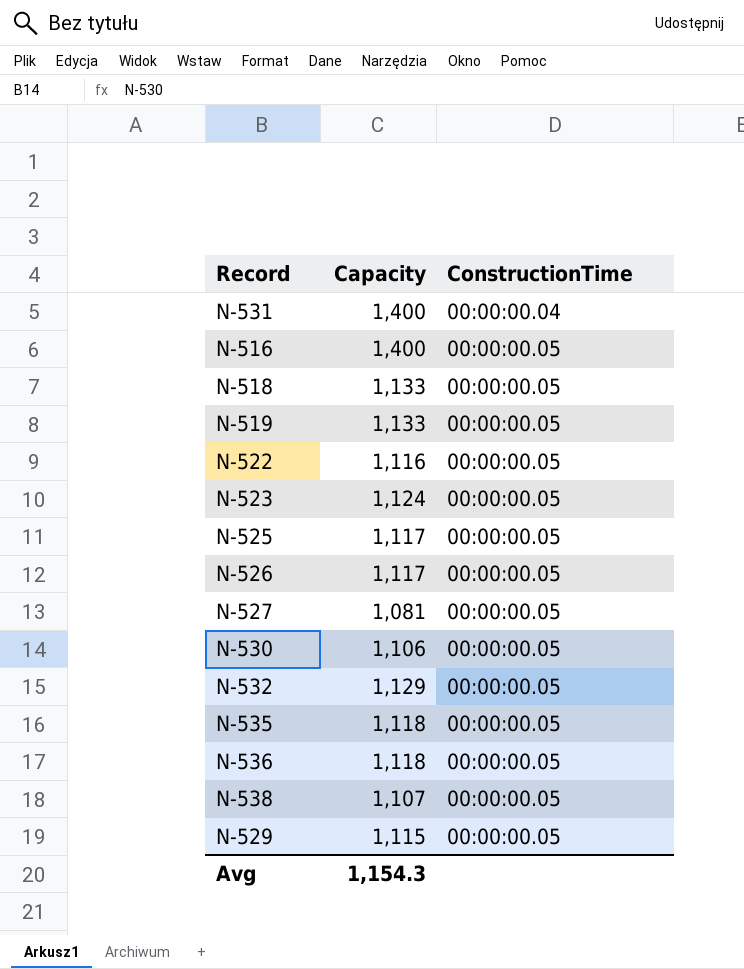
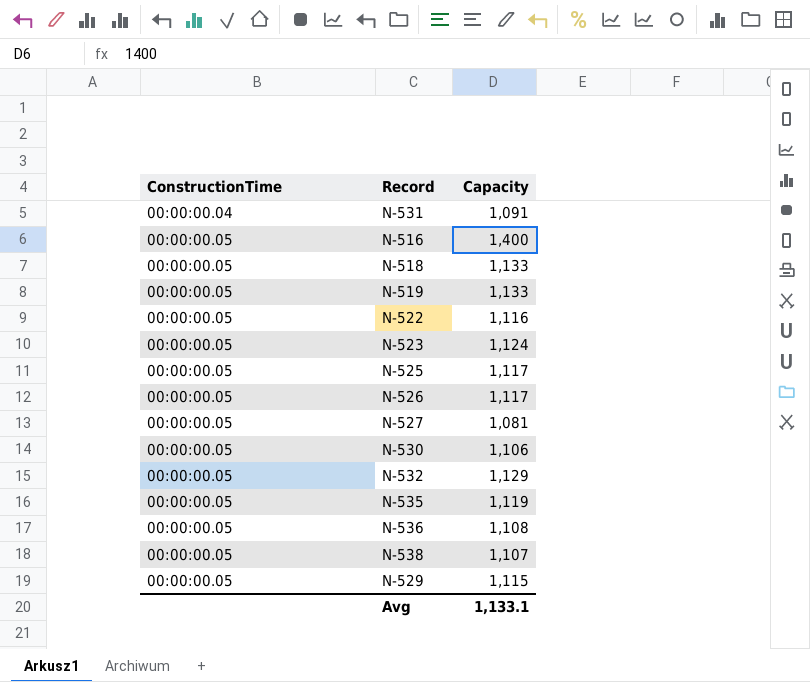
column ConstructionTime | position: 3 -> 1
N-531 | Capacity: 1,400 -> 1,091
N-535 | Capacity: 1,118 -> 1,119
N-536 | Capacity: 1,118 -> 1,108
Avg | Capacity: 1,154.3 -> 1,133.1

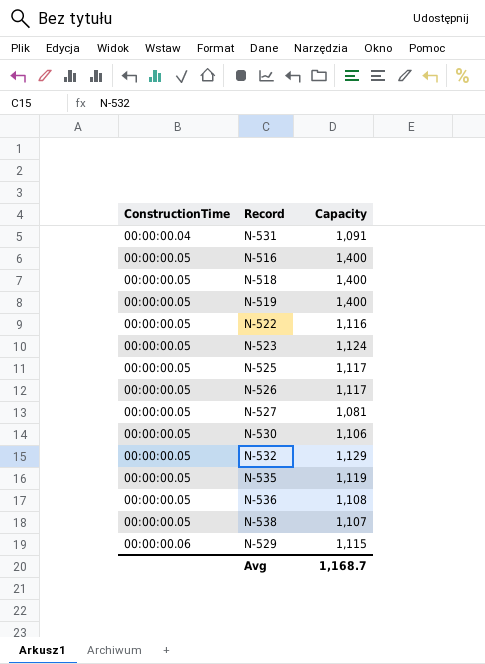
N-518 | Capacity: 1,133 -> 1,400
N-519 | Capacity: 1,133 -> 1,400
N-529 | ConstructionTime: 00:00:00.05 -> 00:00:00.06
Avg | Capacity: 1,133.1 -> 1,168.7

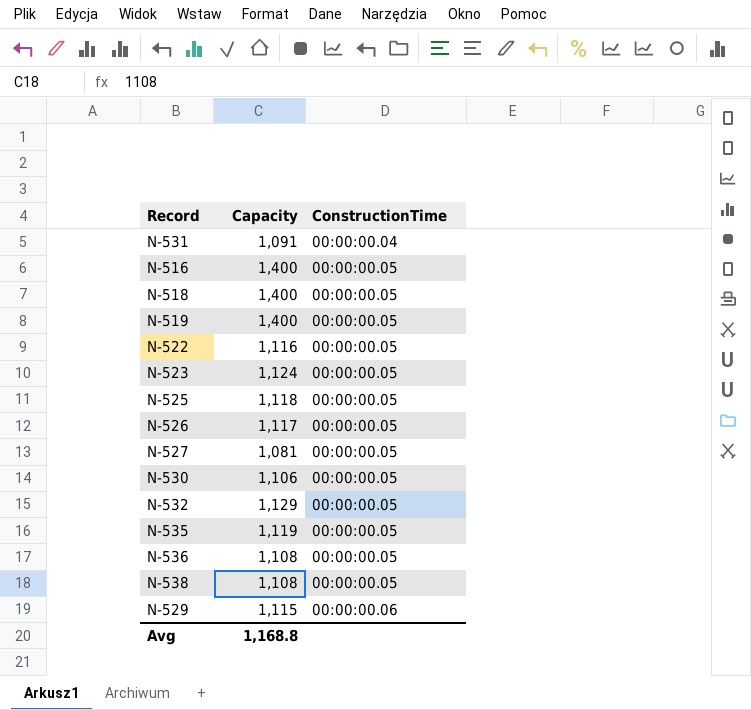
column ConstructionTime | position: 1 -> 3
N-525 | Capacity: 1,117 -> 1,118
N-538 | Capacity: 1,107 -> 1,108
Avg | Capacity: 1,168.7 -> 1,168.8

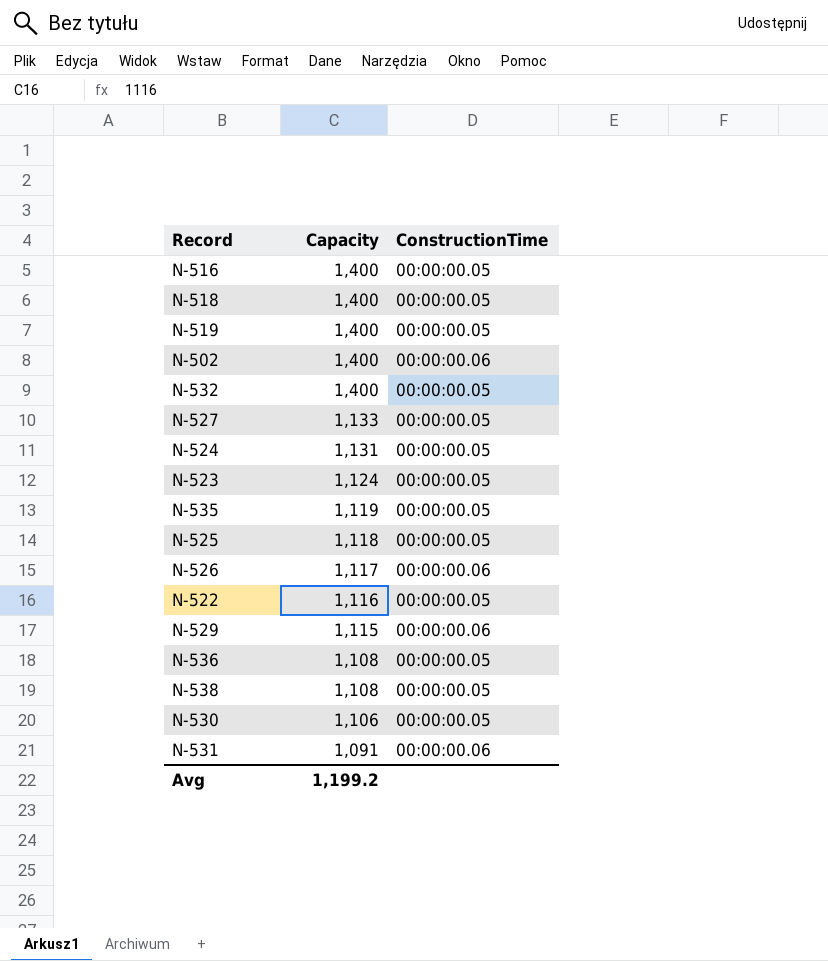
row order: ConstructionTime ascending -> Capacity descending
row N-502: none -> 1,400 | 00:00:00.06
N-532 | Capacity: 1,129 -> 1,400
N-527 | Capacity: 1,081 -> 1,133
row N-524: none -> 1,131 | 00:00:00.05
N-526 | ConstructionTime: 00:00:00.05 -> 00:00:00.06
N-531 | ConstructionTime: 00:00:00.04 -> 00:00:00.06
Avg | Capacity: 1,168.8 -> 1,199.2

